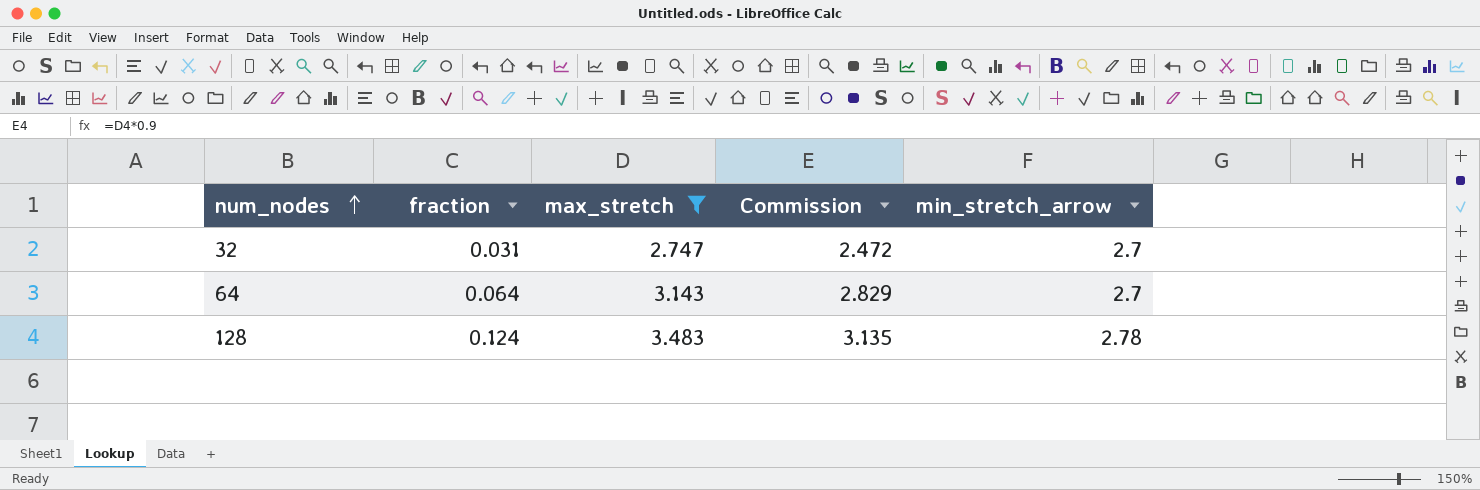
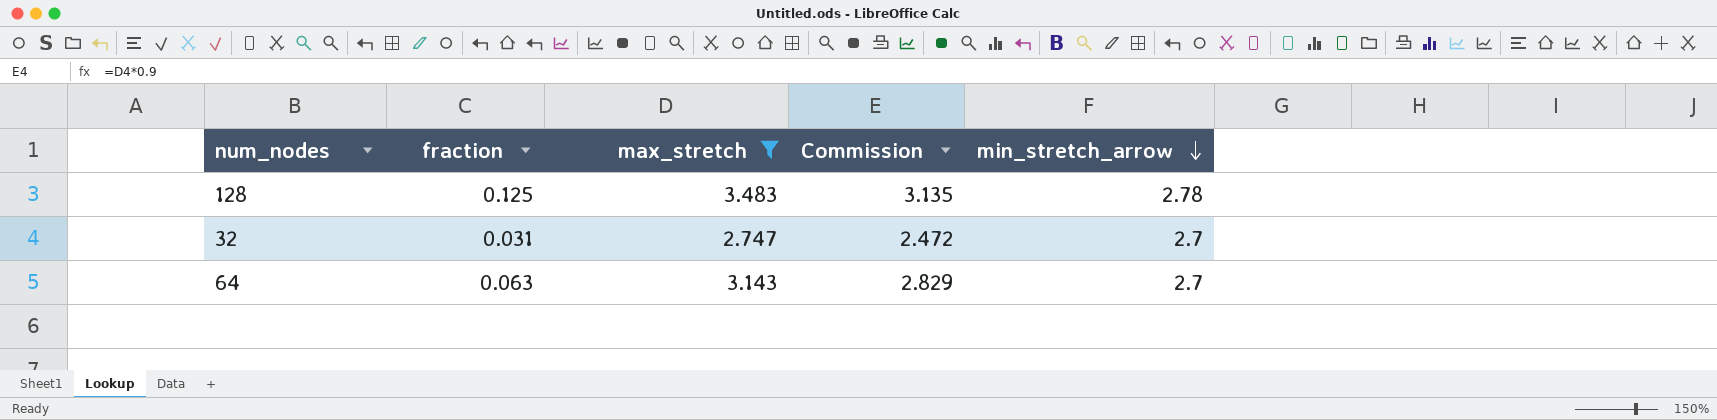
row order: num_nodes ascending -> min_stretch_arrow descending
128 | fraction: 0.124 -> 0.125
64 | fraction: 0.064 -> 0.063

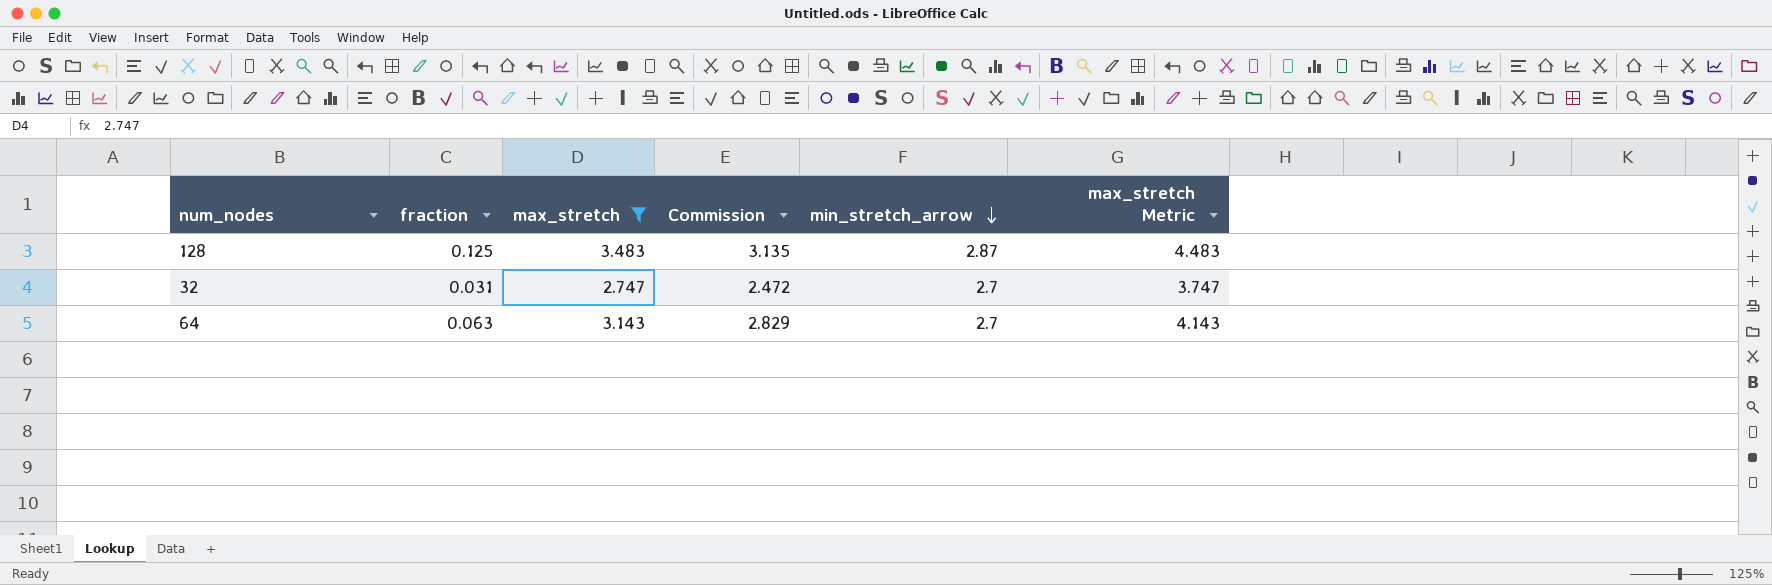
column max_stretch Metric | formula: none -> [max_stretch] + 1
128 | min_stretch_arrow: 2.78 -> 2.87

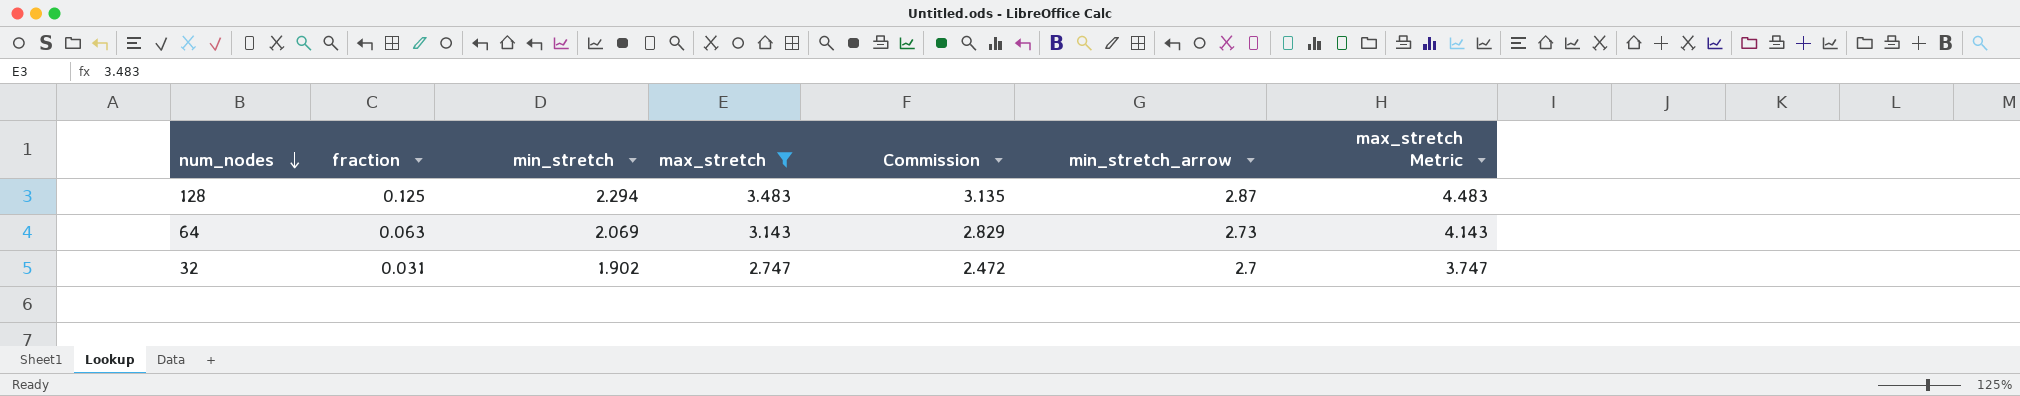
row order: min_stretch_arrow descending -> num_nodes descending
column min_stretch | position: none -> 3
64 | min_stretch_arrow: 2.7 -> 2.73

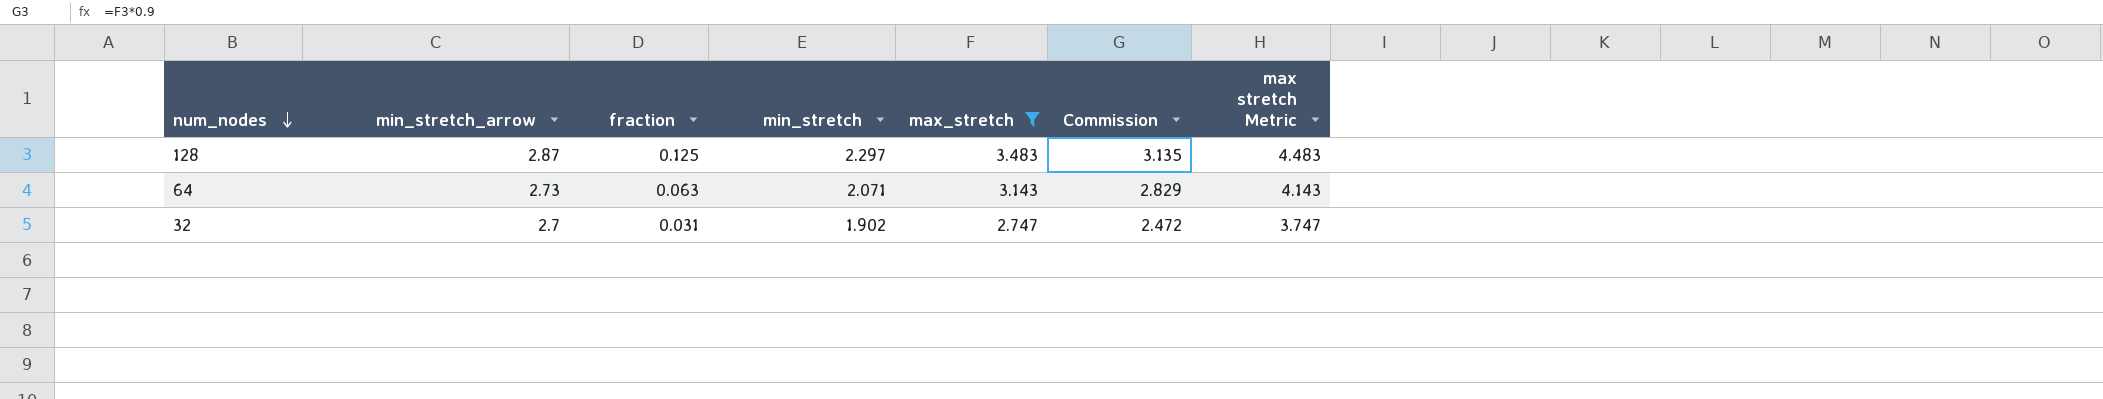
column min_stretch_arrow | position: 6 -> 2
column name: max_stretch Metric -> max stretch Metric
128 | min_stretch: 2.294 -> 2.297
64 | min_stretch: 2.069 -> 2.071

